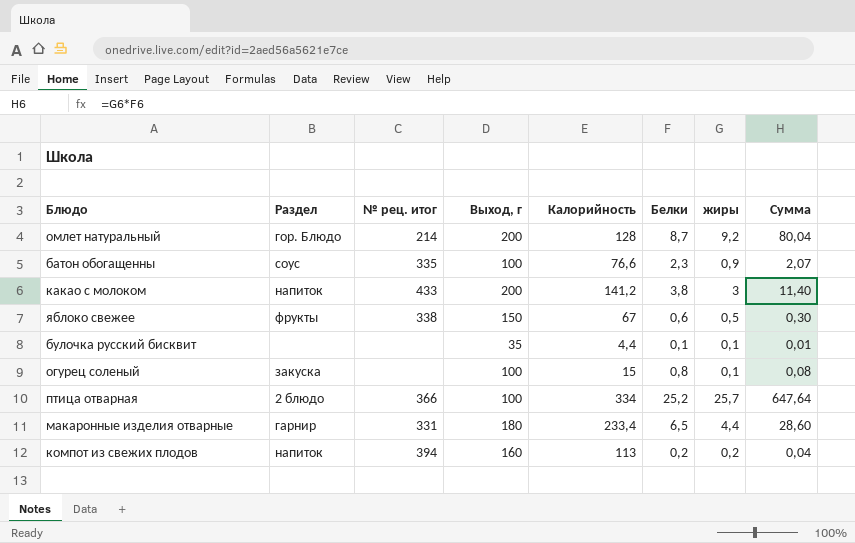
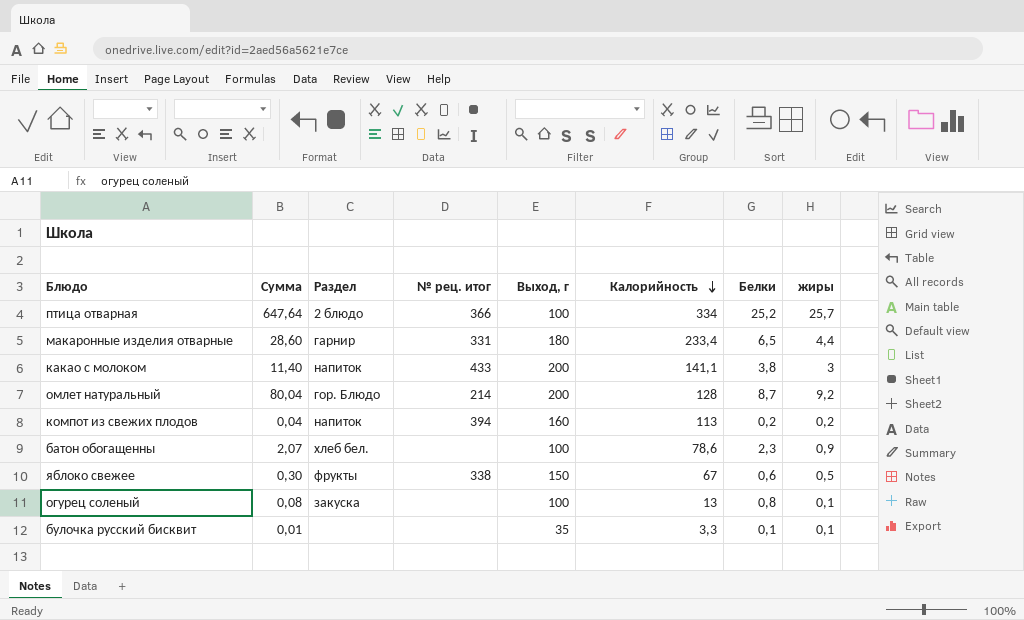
row order: none -> Калорийность descending
column Сумма | position: 8 -> 2
какао с молоком | Калорийность: 141,2 -> 141,1
батон обогащенны | Раздел: соус -> хлеб бел.
батон обогащенны | № рец. итог: 335 -> none
батон обогащенны | Калорийность: 76,6 -> 78,6
огурец соленый | Калорийность: 15 -> 13
булочка русский бисквит | Калорийность: 4,4 -> 3,3

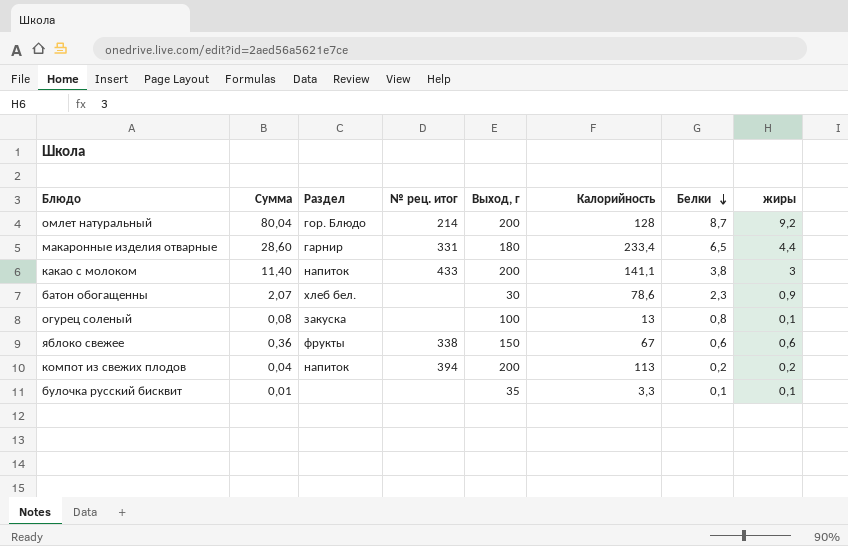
row order: Калорийность descending -> Белки descending
row птица отварная: 647,64 | 2 блюдо | 366 | 100 | 334 | 25,2 | 25,7 -> none
батон обогащенны | Выход, г: 100 -> 30
яблоко свежее | Сумма: 0,30 -> 0,36
яблоко свежее | жиры: 0,5 -> 0,6
компот из свежих плодов | Выход, г: 160 -> 200

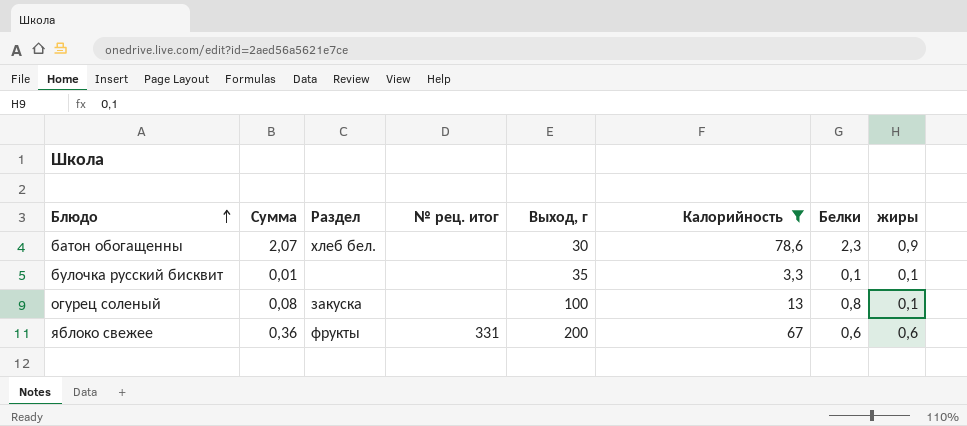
filter: none -> Калорийность <= 78,6
row order: Белки descending -> Блюдо ascending
яблоко свежее | № рец. итог: 338 -> 331
яблоко свежее | Выход, г: 150 -> 200

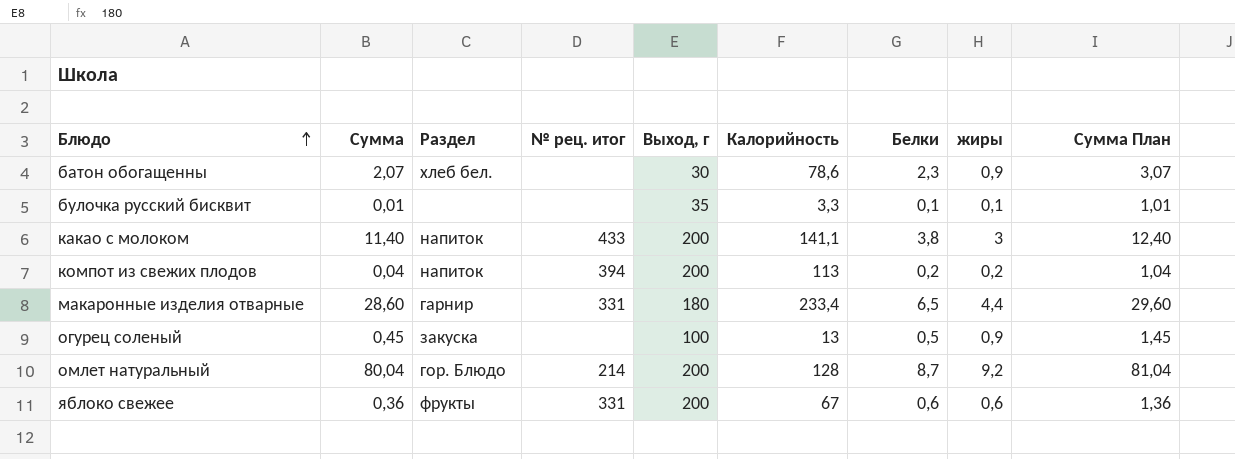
filter: Калорийность <= 78,6 -> none
column Сумма План | formula: none -> [Сумма] + 1
огурец соленый | Сумма: 0,08 -> 0,45
огурец соленый | Белки: 0,8 -> 0,5
огурец соленый | жиры: 0,1 -> 0,9

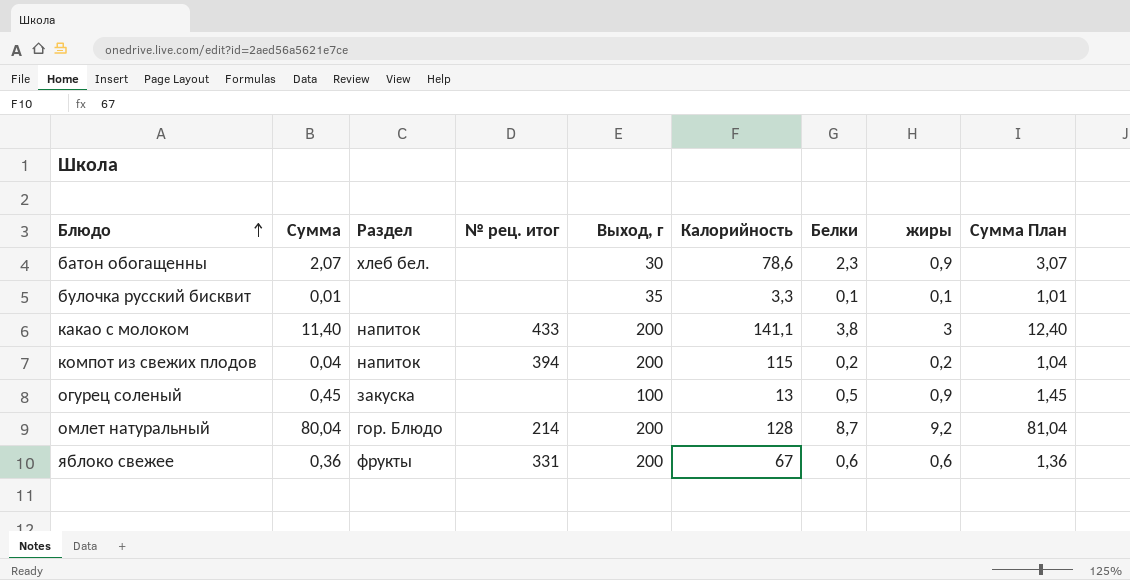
row макаронные изделия отварные: 28,60 | гарнир | 331 | 180 | 233,4 | 6,5 | 4,4 | 29,60 -> none
компот из свежих плодов | Калорийность: 113 -> 115

